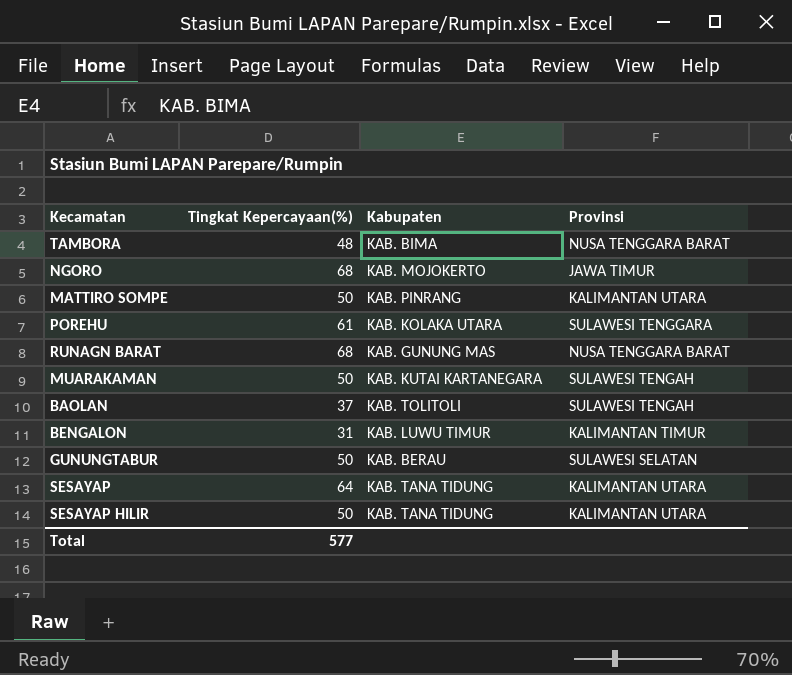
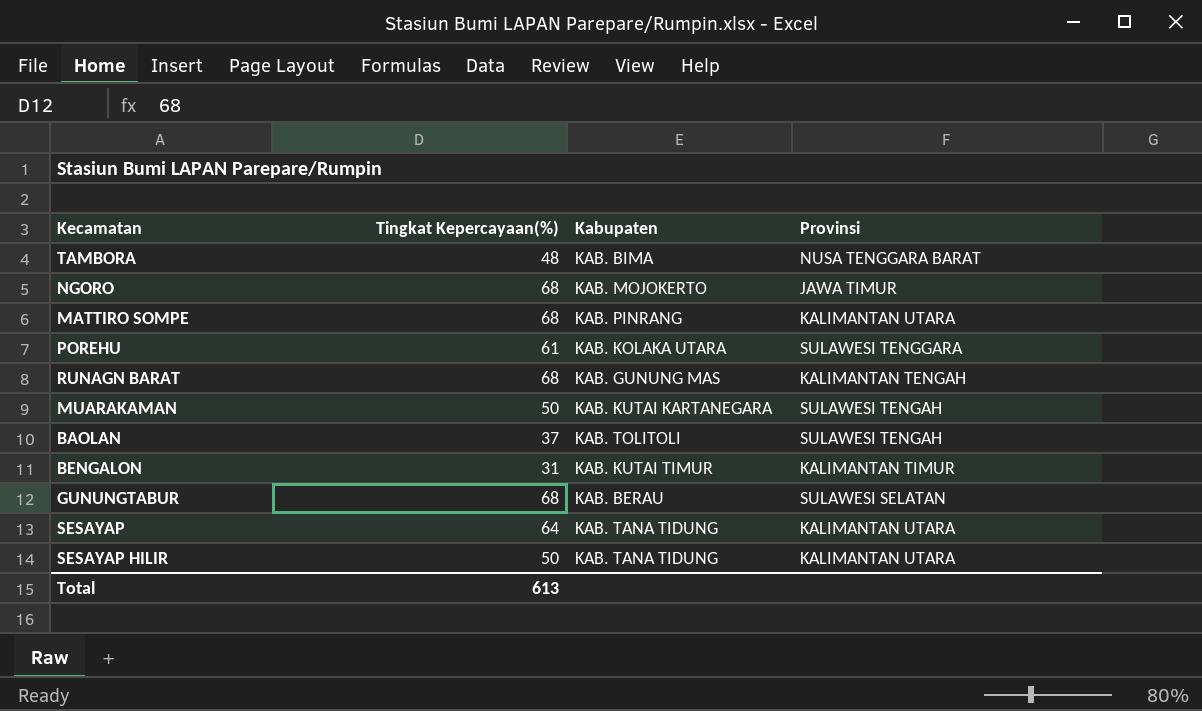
MATTIRO SOMPE | Tingkat Kepercayaan(%): 50 -> 68
RUNAGN BARAT | Provinsi: NUSA TENGGARA BARAT -> KALIMANTAN TENGAH
BENGALON | Kabupaten: KAB. LUWU TIMUR -> KAB. KUTAI TIMUR
GUNUNGTABUR | Tingkat Kepercayaan(%): 50 -> 68
Total | Tingkat Kepercayaan(%): 577 -> 613

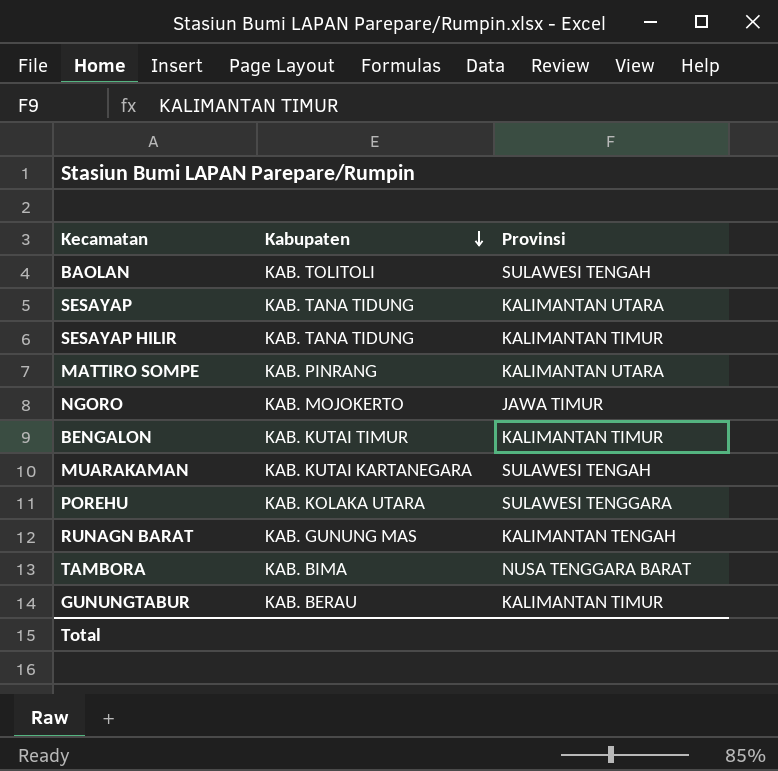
row order: none -> Kabupaten descending
column Tingkat Kepercayaan(%) | position: 2 -> none
SESAYAP HILIR | Provinsi: KALIMANTAN UTARA -> KALIMANTAN TIMUR
GUNUNGTABUR | Provinsi: SULAWESI SELATAN -> KALIMANTAN TIMUR

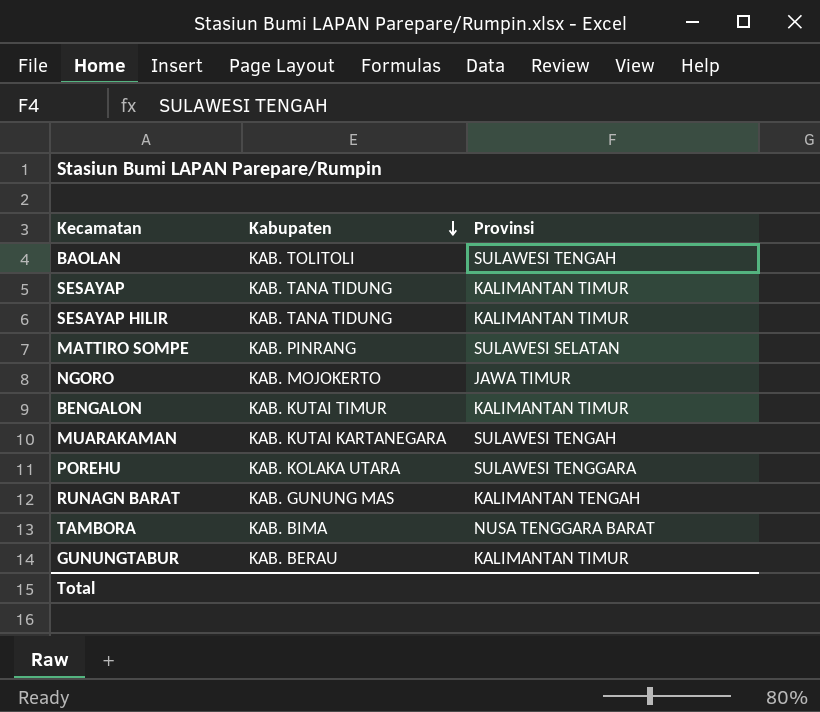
SESAYAP | Provinsi: KALIMANTAN UTARA -> KALIMANTAN TIMUR
MATTIRO SOMPE | Provinsi: KALIMANTAN UTARA -> SULAWESI SELATAN

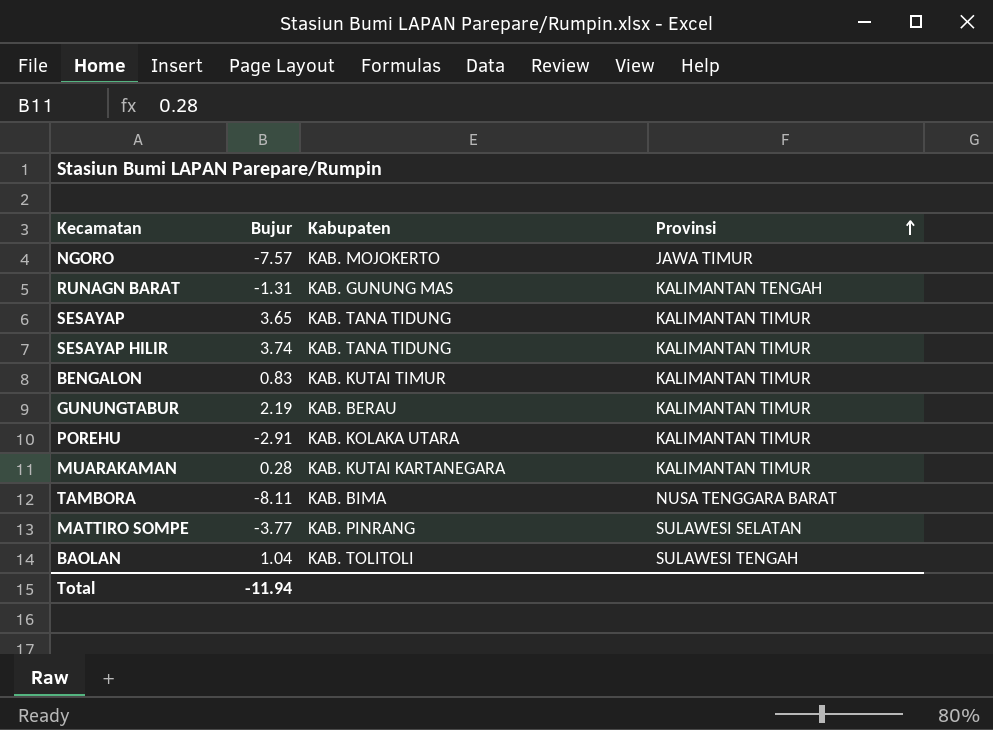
row order: Kabupaten descending -> Provinsi ascending
column Bujur | position: none -> 2
POREHU | Provinsi: SULAWESI TENGGARA -> KALIMANTAN TIMUR
MUARAKAMAN | Provinsi: SULAWESI TENGAH -> KALIMANTAN TIMUR

